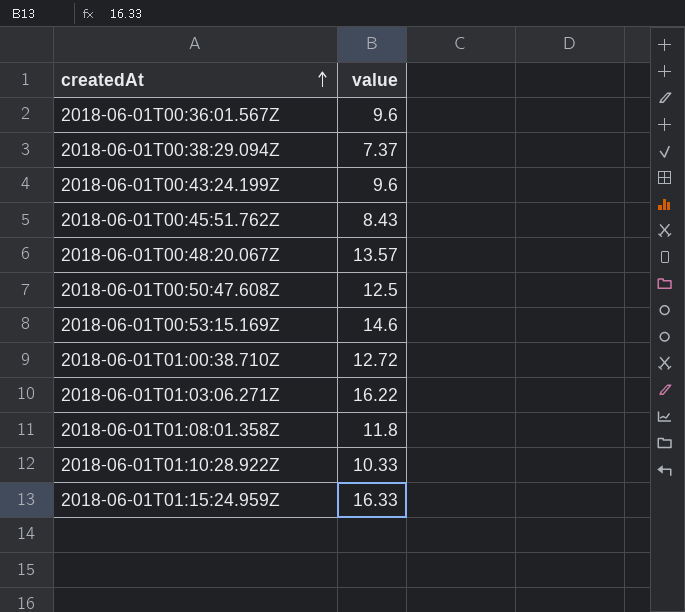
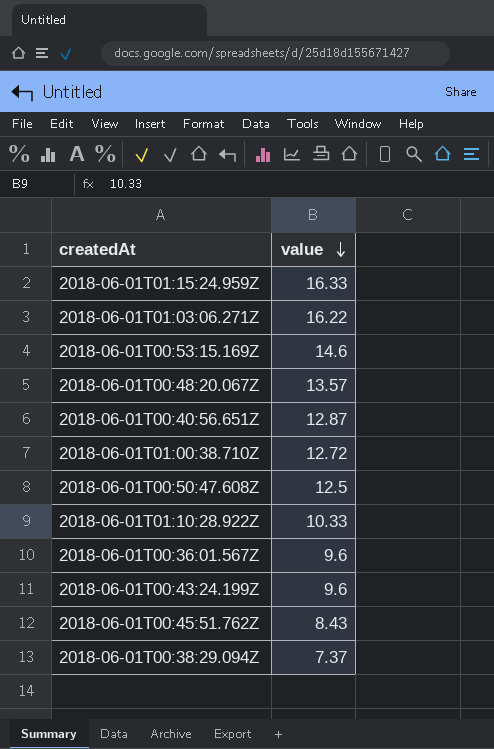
row order: createdAt ascending -> value descending
row 2018-06-01T01:08:01.358Z: 11.8 -> none
row 2018-06-01T00:40:56.651Z: none -> 12.87

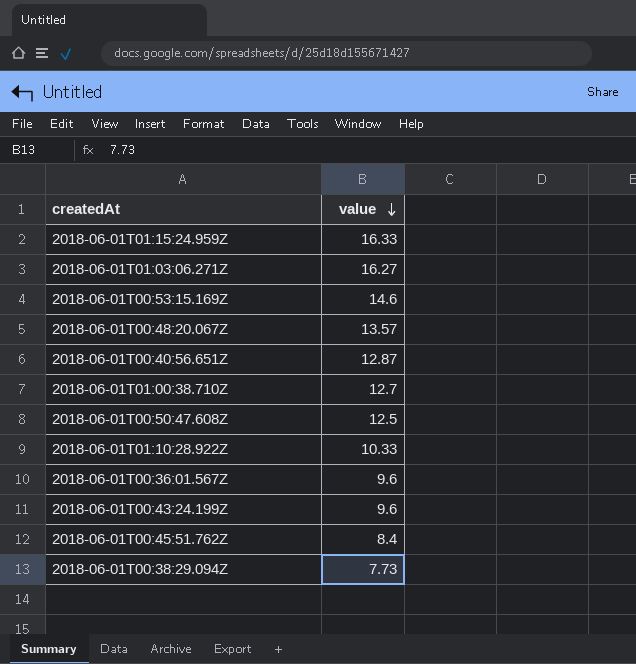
2018-06-01T01:03:06.271Z | value: 16.22 -> 16.27
2018-06-01T01:00:38.710Z | value: 12.72 -> 12.7
2018-06-01T00:45:51.762Z | value: 8.43 -> 8.4
2018-06-01T00:38:29.094Z | value: 7.37 -> 7.73

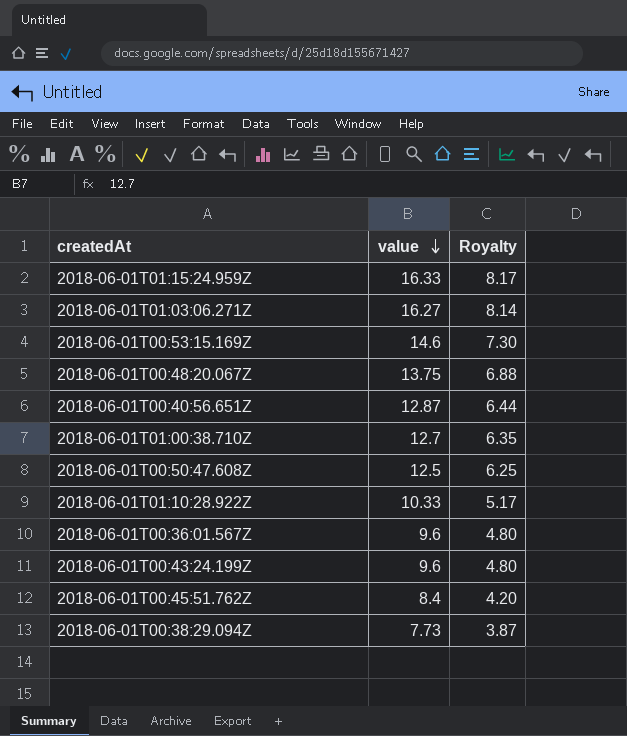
column Royalty | formula: none -> [value] * 0.5
2018-06-01T00:48:20.067Z | value: 13.57 -> 13.75

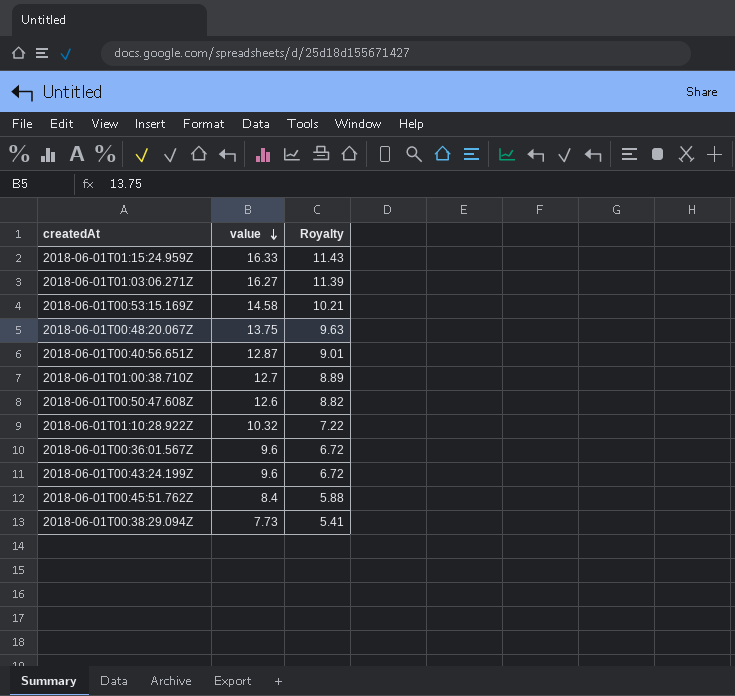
column Royalty | formula: [value] * 0.5 -> [value] * 0.7
2018-06-01T00:53:15.169Z | value: 14.6 -> 14.58
2018-06-01T00:50:47.608Z | value: 12.5 -> 12.6
2018-06-01T01:10:28.922Z | value: 10.33 -> 10.32

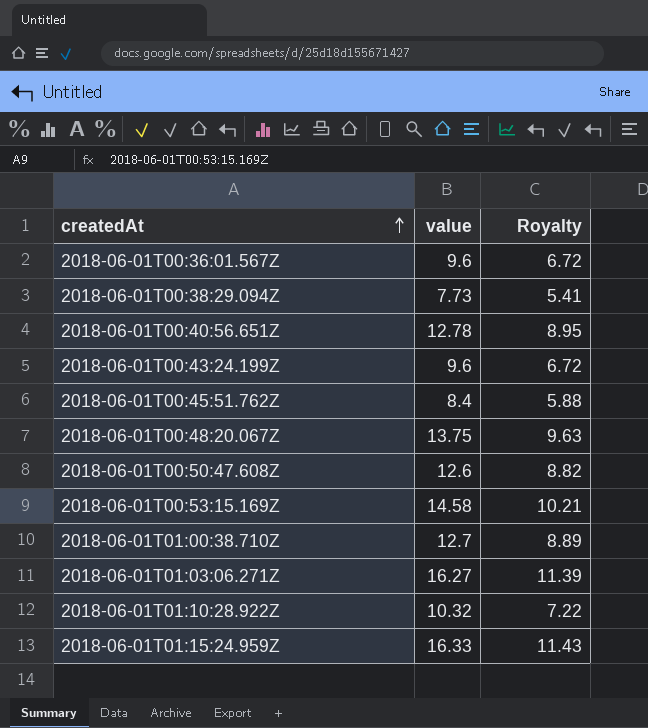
row order: value descending -> createdAt ascending
2018-06-01T00:40:56.651Z | value: 12.87 -> 12.78
2018-06-01T00:40:56.651Z | Royalty: 9.01 -> 8.95

